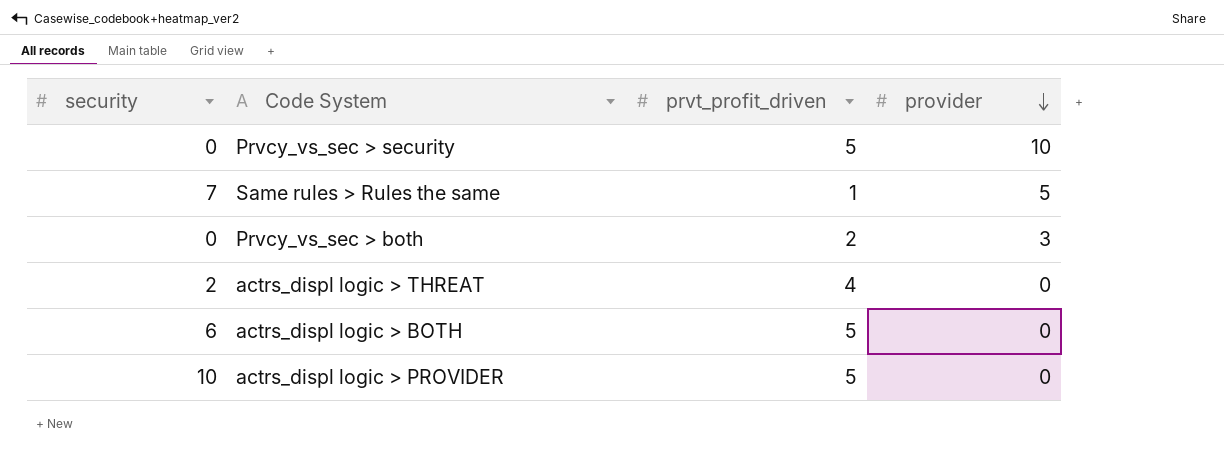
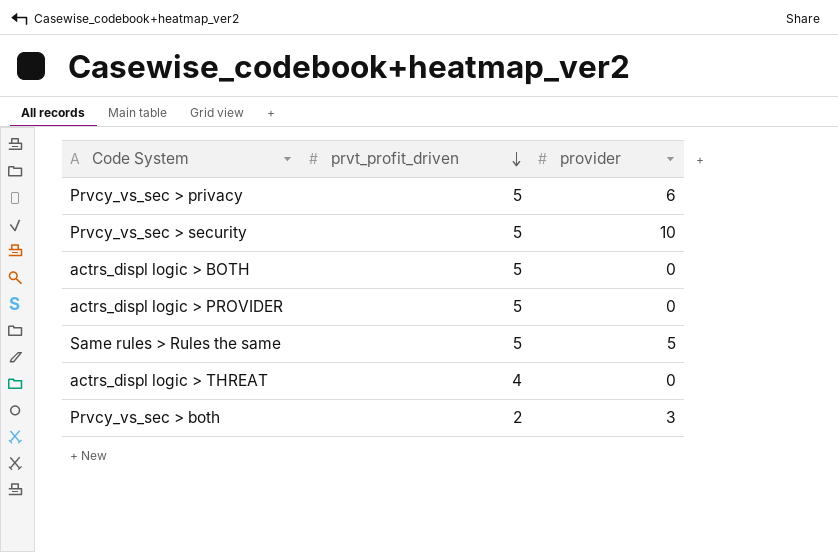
row order: provider descending -> prvt_profit_driven descending
column security | position: 1 -> none
row Prvcy_vs_sec > privacy: none -> 5 | 6
Same rules > Rules the same | prvt_profit_driven: 1 -> 5

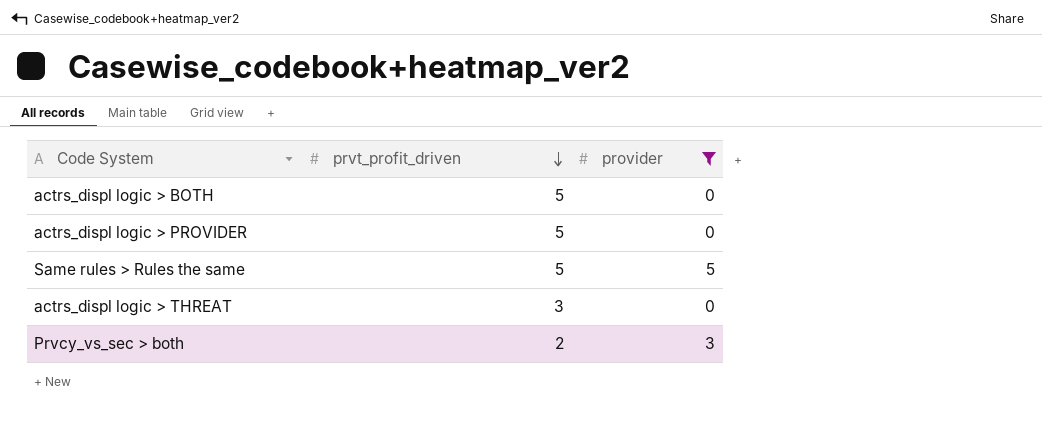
filter: none -> provider <= 5
actrs_displ logic > THREAT | prvt_profit_driven: 4 -> 3

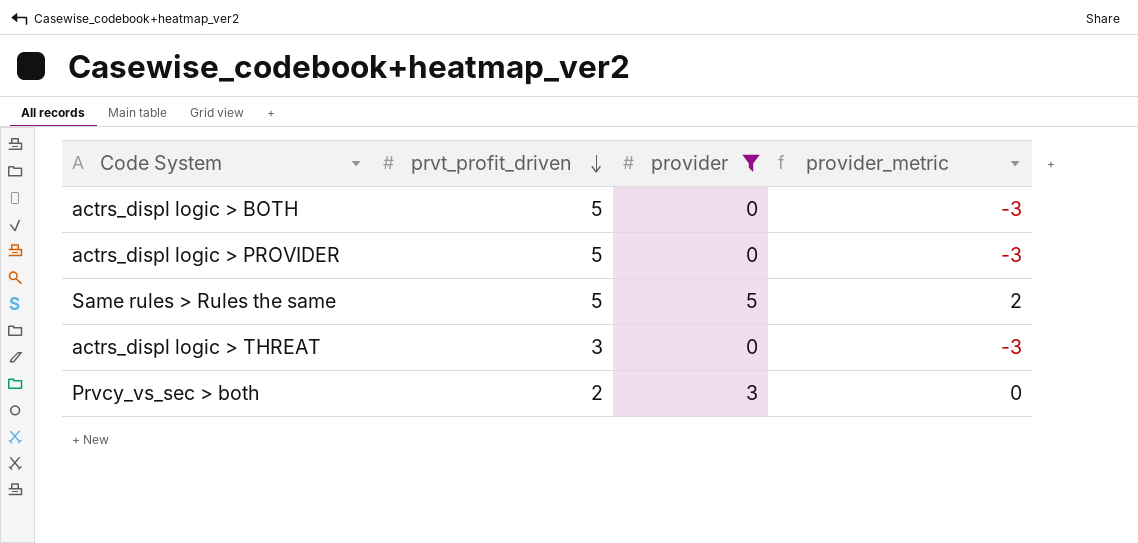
column provider_metric | formula: none -> [provider] - 3

